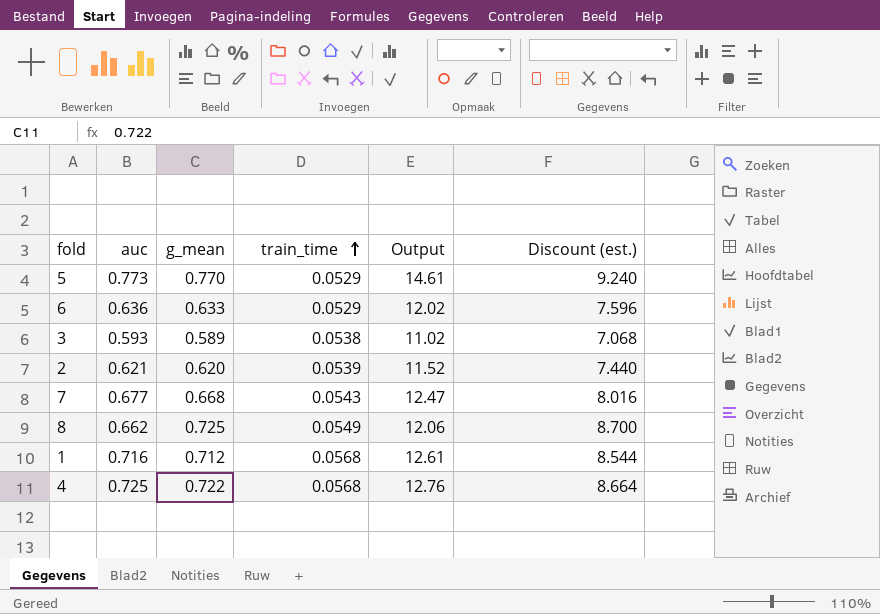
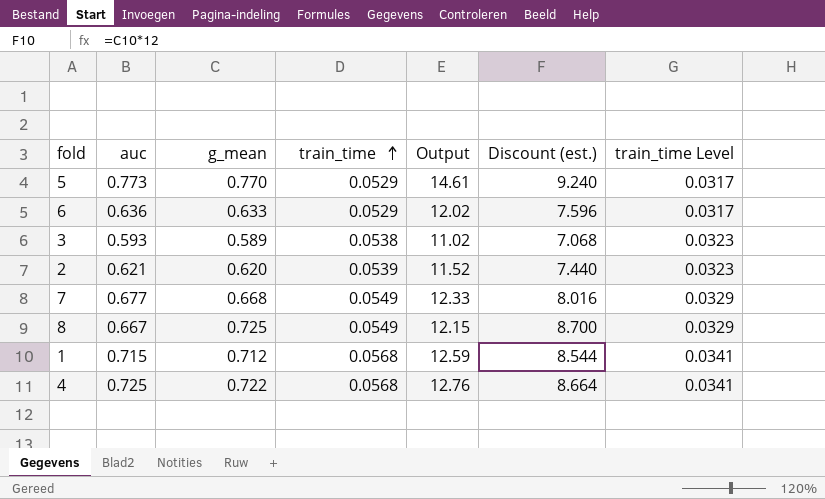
column train_time Level | formula: none -> [train_time] * 0.6
7 | train_time: 0.0543 -> 0.0549
7 | Output: 12.47 -> 12.33
8 | auc: 0.662 -> 0.667
8 | Output: 12.06 -> 12.15
1 | auc: 0.716 -> 0.715
1 | Output: 12.61 -> 12.59

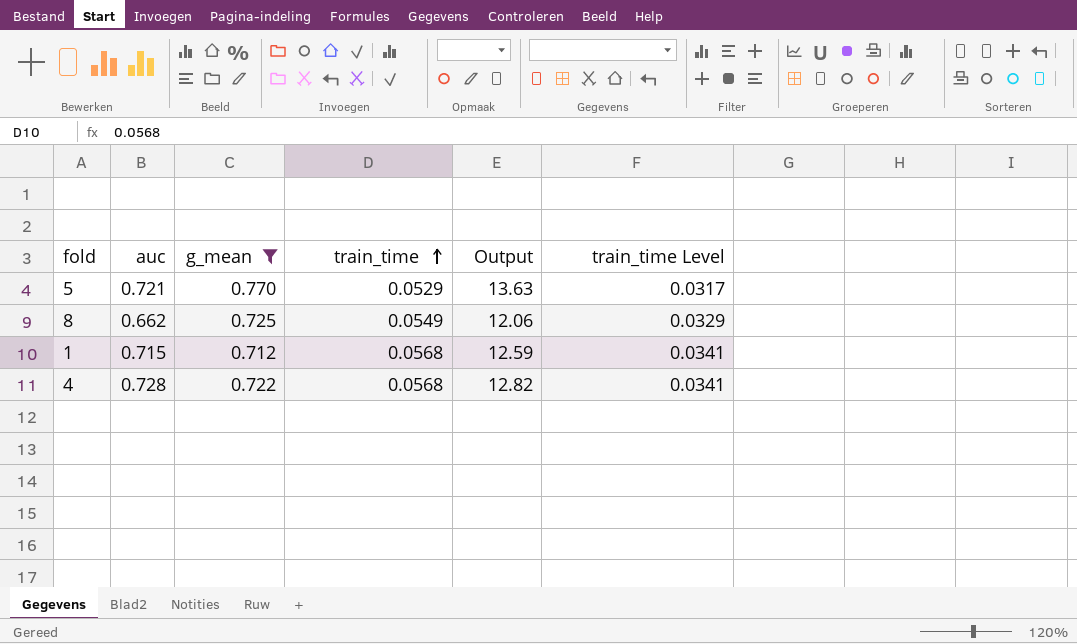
filter: none -> g_mean >= 0.712
column Discount (est.) | formula: [g_mean] * 12 -> none
5 | auc: 0.773 -> 0.721
5 | Output: 14.61 -> 13.63
8 | auc: 0.667 -> 0.662
8 | Output: 12.15 -> 12.06
4 | auc: 0.725 -> 0.728
4 | Output: 12.76 -> 12.82

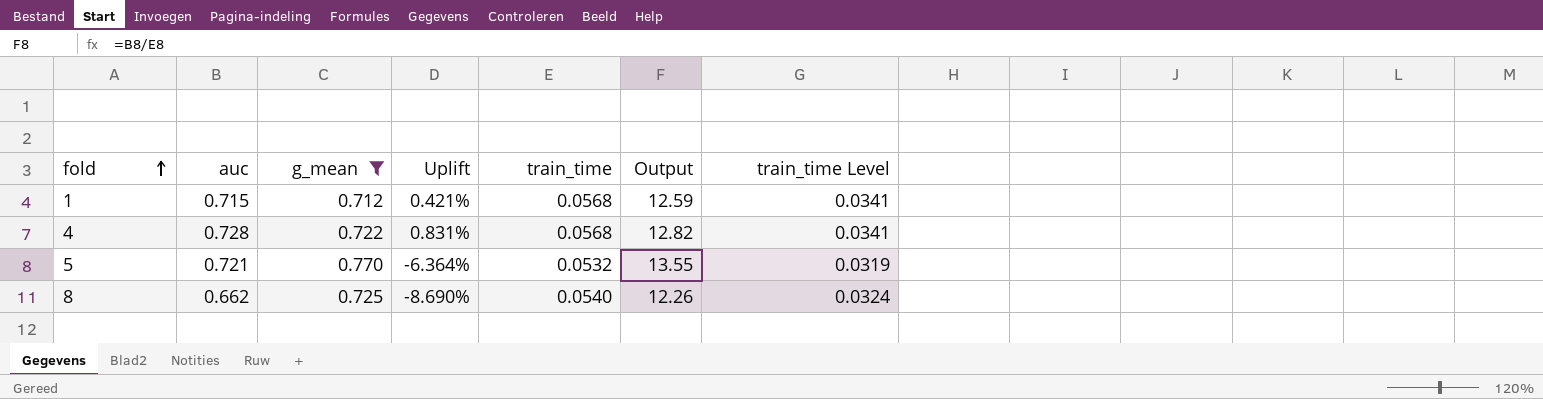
row order: train_time ascending -> fold ascending
column Uplift | formula: none -> ([auc] - [g_mean]) / [g_mean]
5 | train_time: 0.0529 -> 0.0532
5 | Output: 13.63 -> 13.55
5 | train_time Level: 0.0317 -> 0.0319
8 | train_time: 0.0549 -> 0.0540
8 | Output: 12.06 -> 12.26
8 | train_time Level: 0.0329 -> 0.0324

